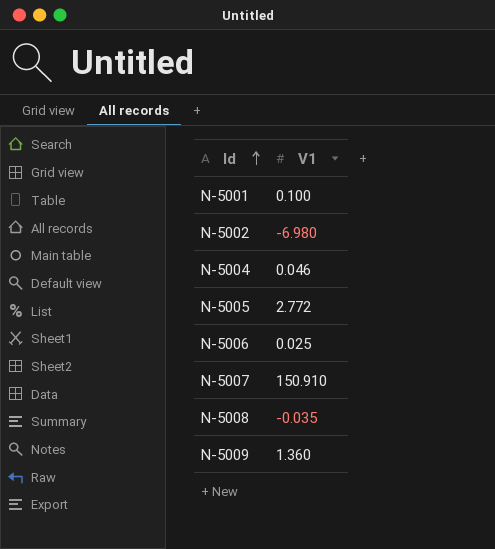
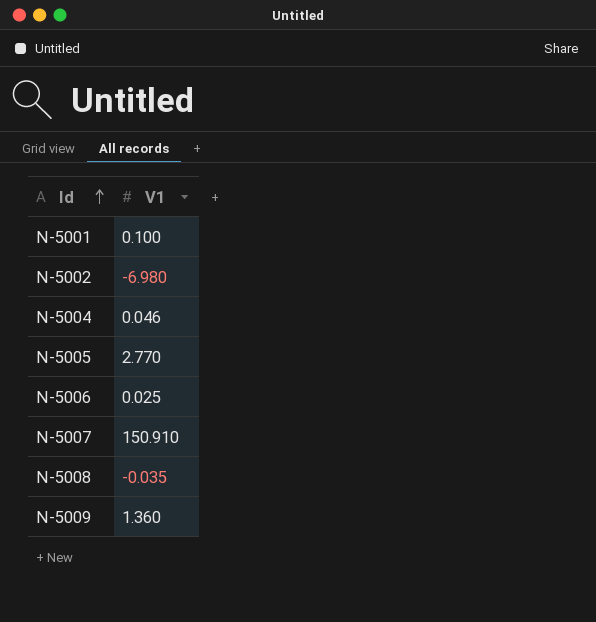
N-5005 | V1: 2.772 -> 2.770

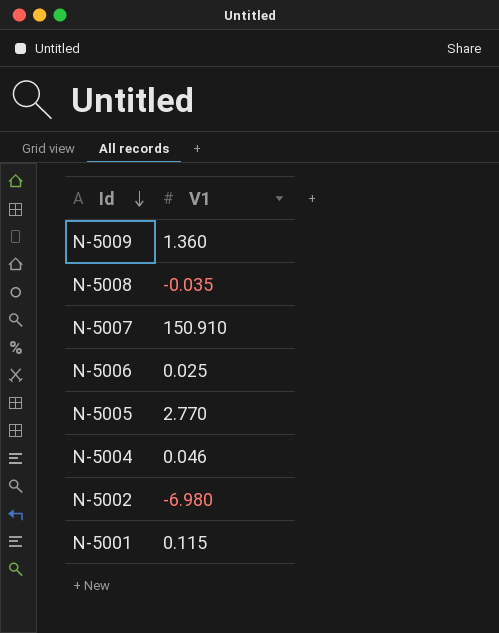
row order: Id ascending -> Id descending
N-5001 | V1: 0.100 -> 0.115

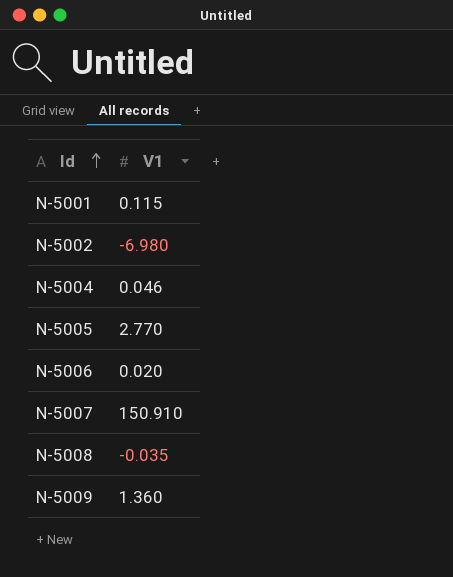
row order: Id descending -> Id ascending
N-5006 | V1: 0.025 -> 0.020

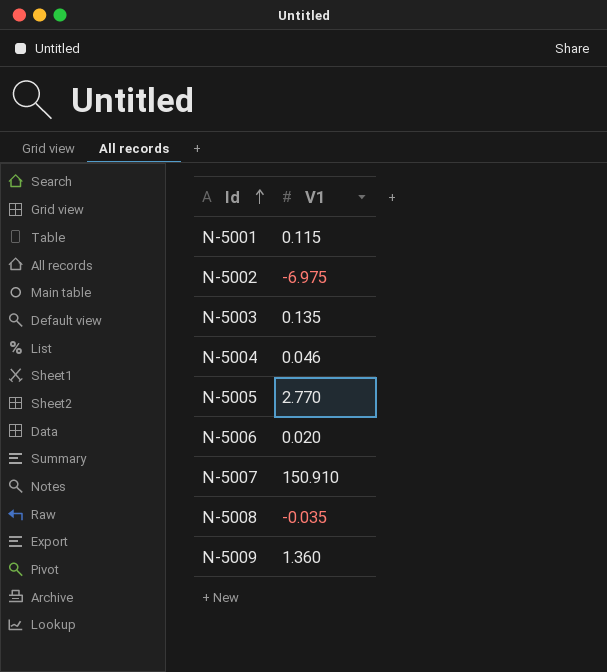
N-5002 | V1: -6.980 -> -6.975
row N-5003: none -> 0.135

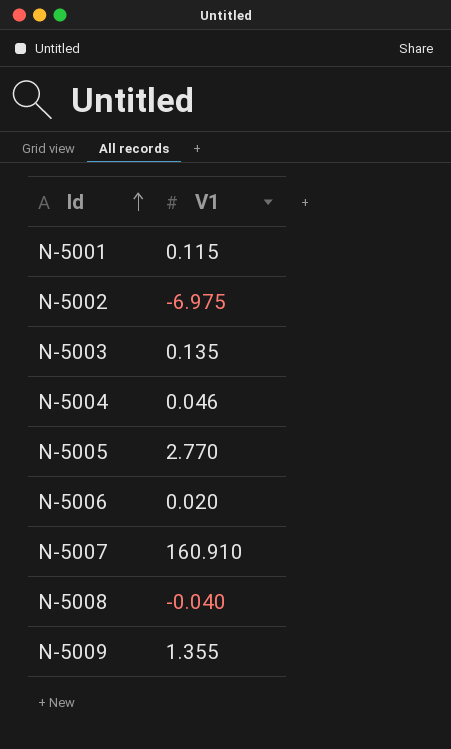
N-5007 | V1: 150.910 -> 160.910
N-5008 | V1: -0.035 -> -0.040
N-5009 | V1: 1.360 -> 1.355

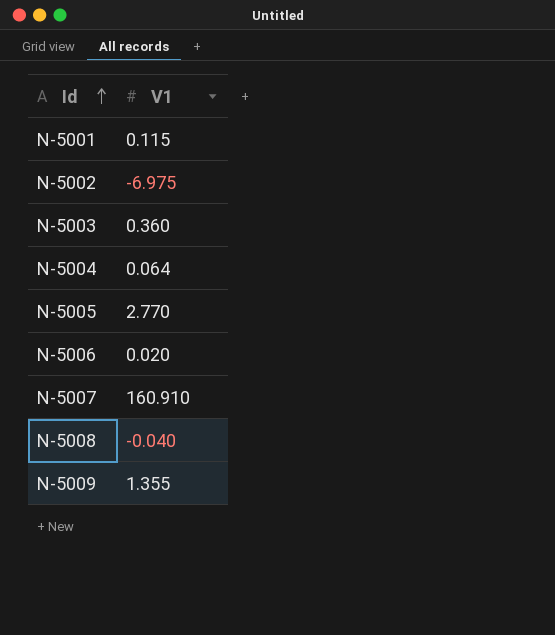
N-5003 | V1: 0.135 -> 0.360
N-5004 | V1: 0.046 -> 0.064

